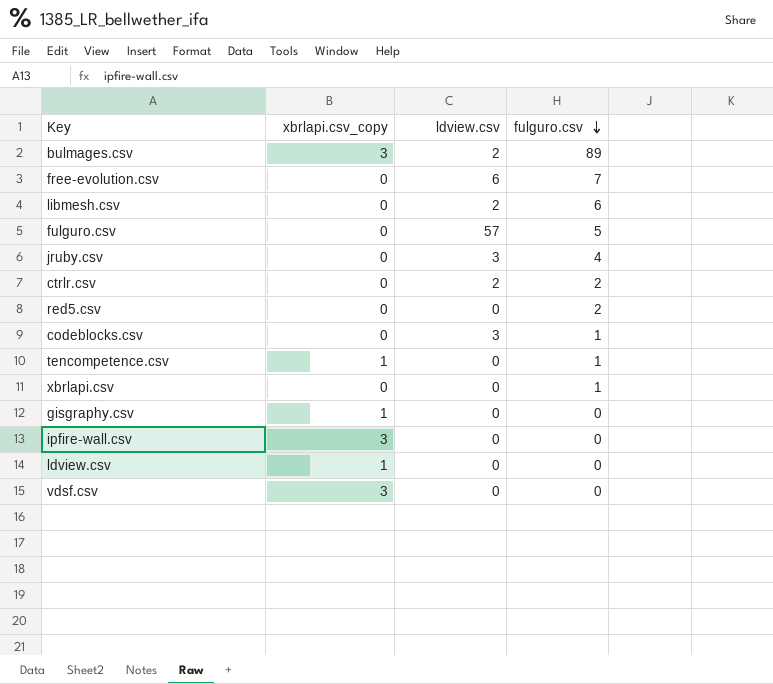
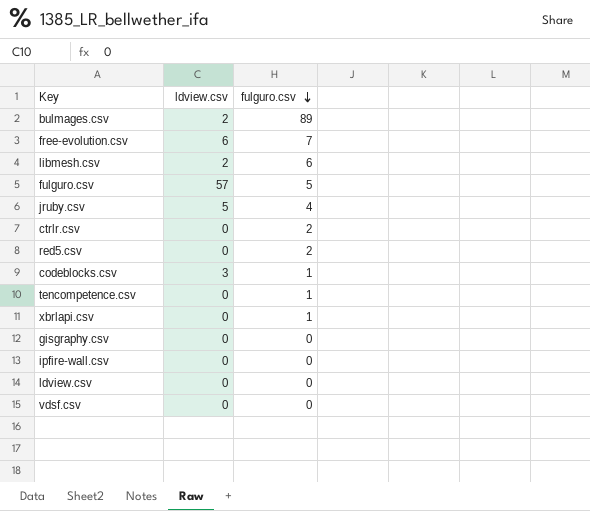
column xbrlapi.csv_copy | position: 2 -> none
jruby.csv | ldview.csv: 3 -> 5
ctrlr.csv | ldview.csv: 2 -> 0

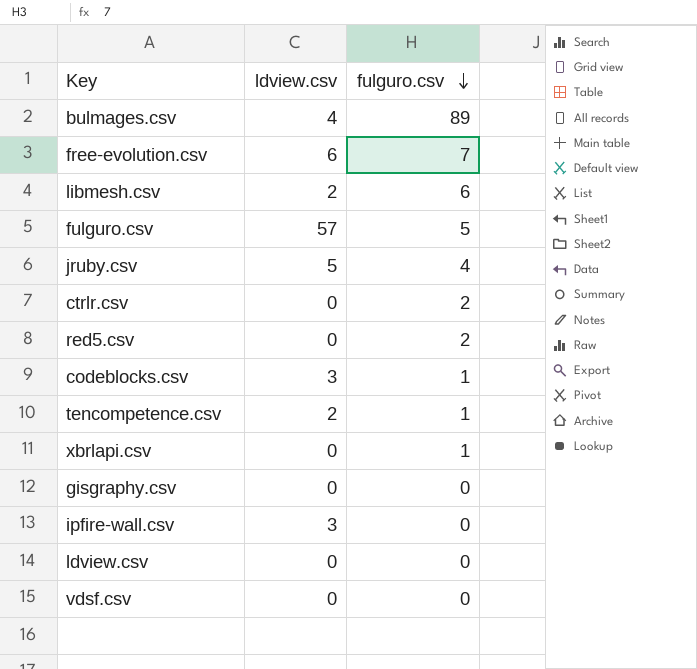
bulmages.csv | ldview.csv: 2 -> 4
tencompetence.csv | ldview.csv: 0 -> 2
ipfire-wall.csv | ldview.csv: 0 -> 3

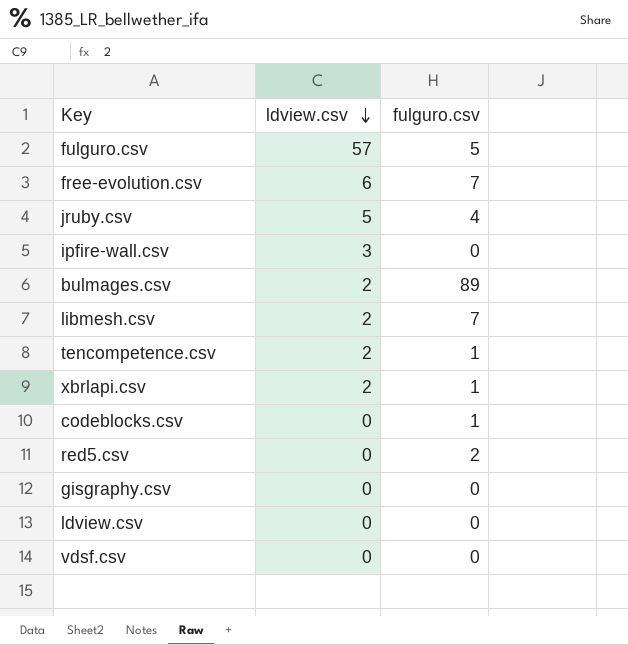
row order: fulguro.csv descending -> ldview.csv descending
row ctrlr.csv: 0 | 2 -> none
bulmages.csv | ldview.csv: 4 -> 2
libmesh.csv | fulguro.csv: 6 -> 7
xbrlapi.csv | ldview.csv: 0 -> 2
codeblocks.csv | ldview.csv: 3 -> 0

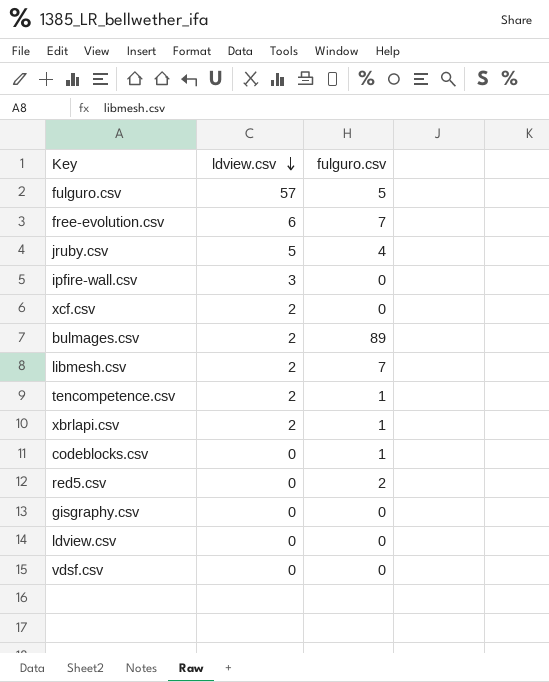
row xcf.csv: none -> 2 | 0

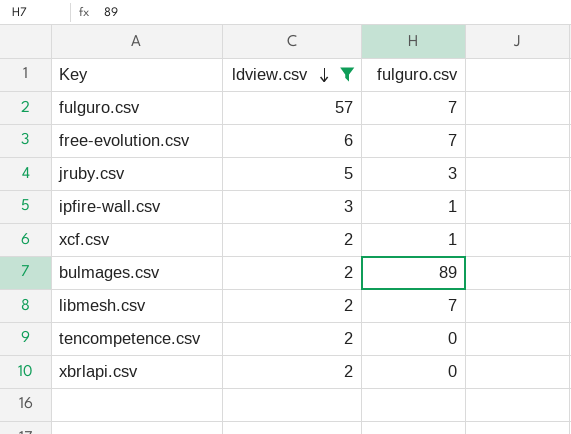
filter: none -> ldview.csv != 0
fulguro.csv | fulguro.csv: 5 -> 7
jruby.csv | fulguro.csv: 4 -> 3
ipfire-wall.csv | fulguro.csv: 0 -> 1
xcf.csv | fulguro.csv: 0 -> 1
tencompetence.csv | fulguro.csv: 1 -> 0
xbrlapi.csv | fulguro.csv: 1 -> 0

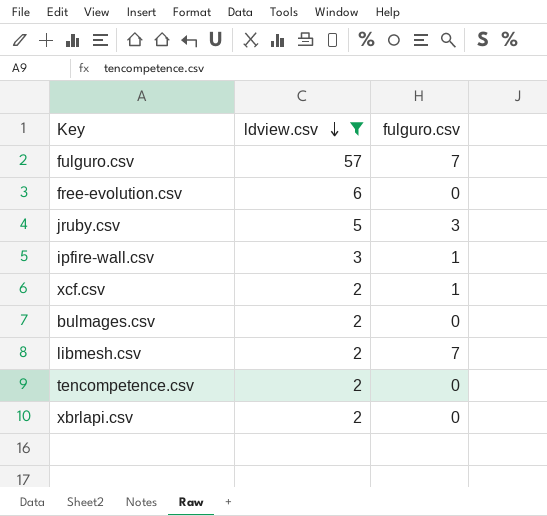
free-evolution.csv | fulguro.csv: 7 -> 0
bulmages.csv | fulguro.csv: 89 -> 0

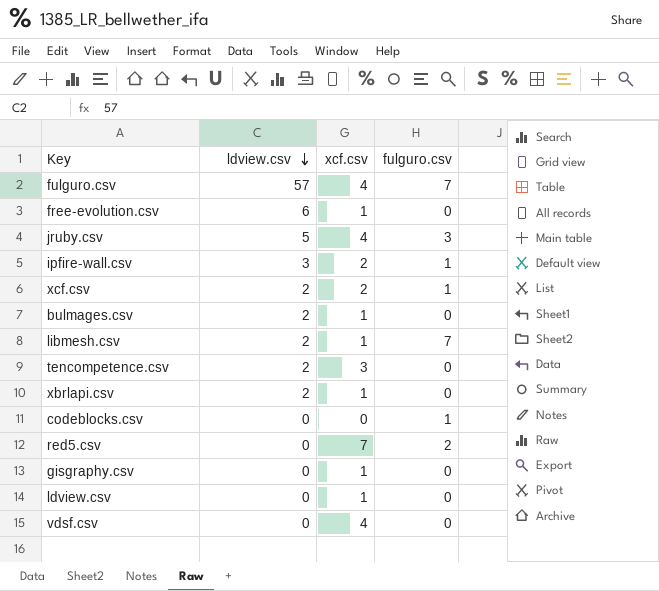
filter: ldview.csv != 0 -> none
column xcf.csv | position: none -> 3

